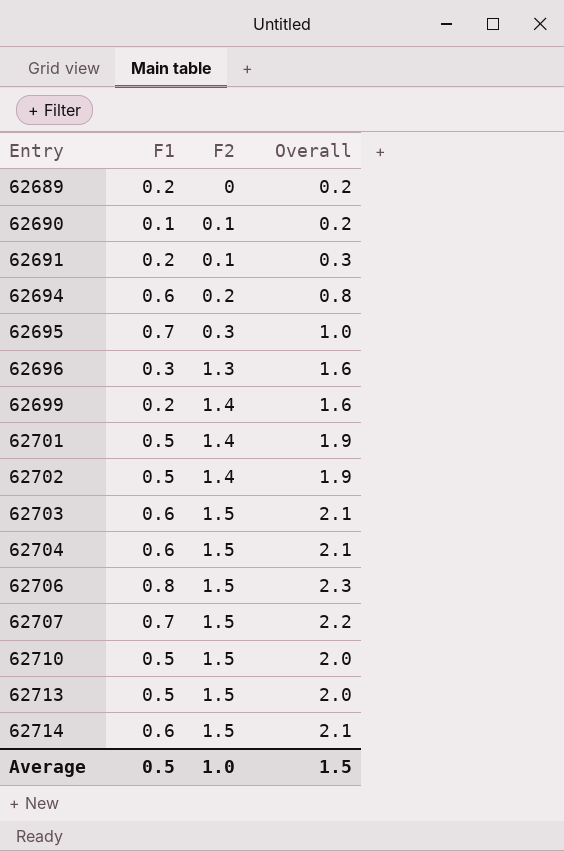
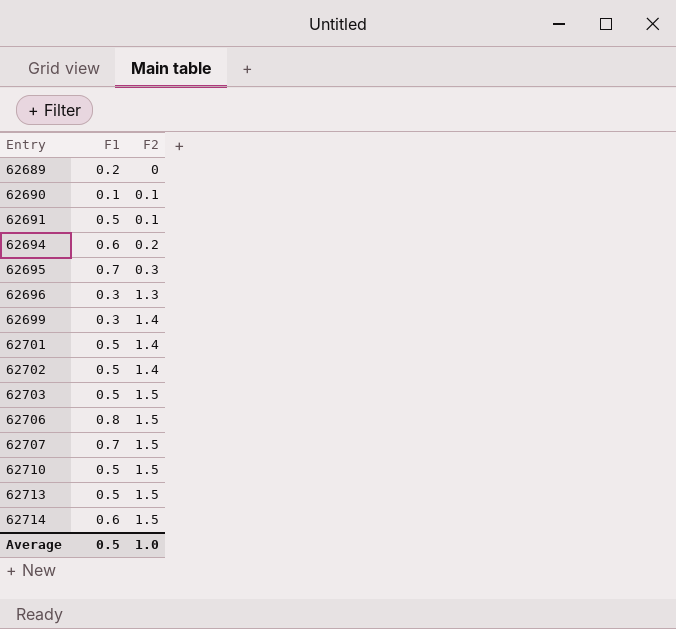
column Overall | formula: [F1] + [F2] -> none
row 62704: 0.6 | 1.5 | 2.1 -> none
62691 | F1: 0.2 -> 0.5
62699 | F1: 0.2 -> 0.3
62703 | F1: 0.6 -> 0.5

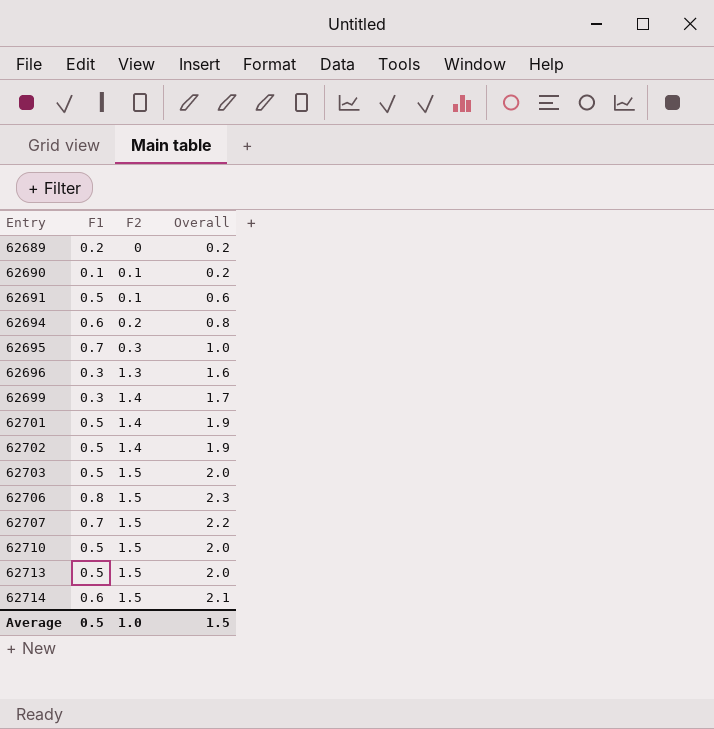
column Overall | formula: none -> [F1] + [F2]

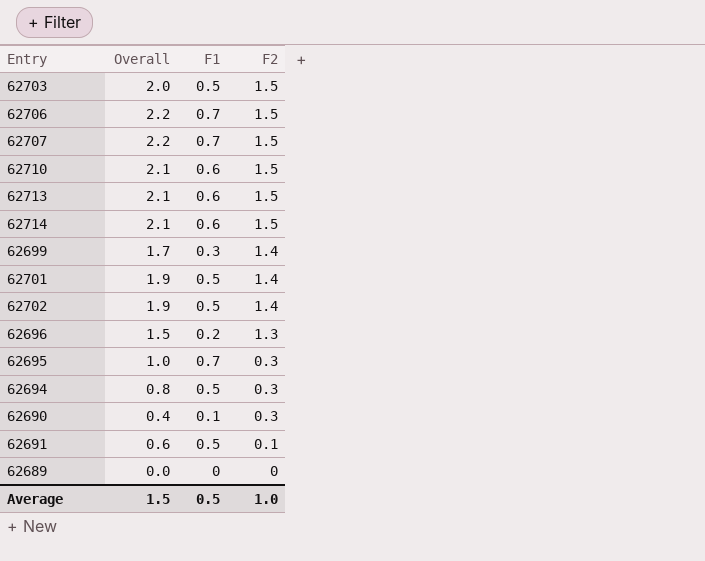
row order: Entry ascending -> F2 descending
column Overall | position: 4 -> 2
62706 | Overall: 2.3 -> 2.2
62706 | F1: 0.8 -> 0.7
62710 | Overall: 2.0 -> 2.1
62710 | F1: 0.5 -> 0.6
62713 | Overall: 2.0 -> 2.1
62713 | F1: 0.5 -> 0.6
62696 | Overall: 1.6 -> 1.5
62696 | F1: 0.3 -> 0.2
62694 | F1: 0.6 -> 0.5
62694 | F2: 0.2 -> 0.3
62690 | Overall: 0.2 -> 0.4
62690 | F2: 0.1 -> 0.3
62689 | Overall: 0.2 -> 0.0
62689 | F1: 0.2 -> 0

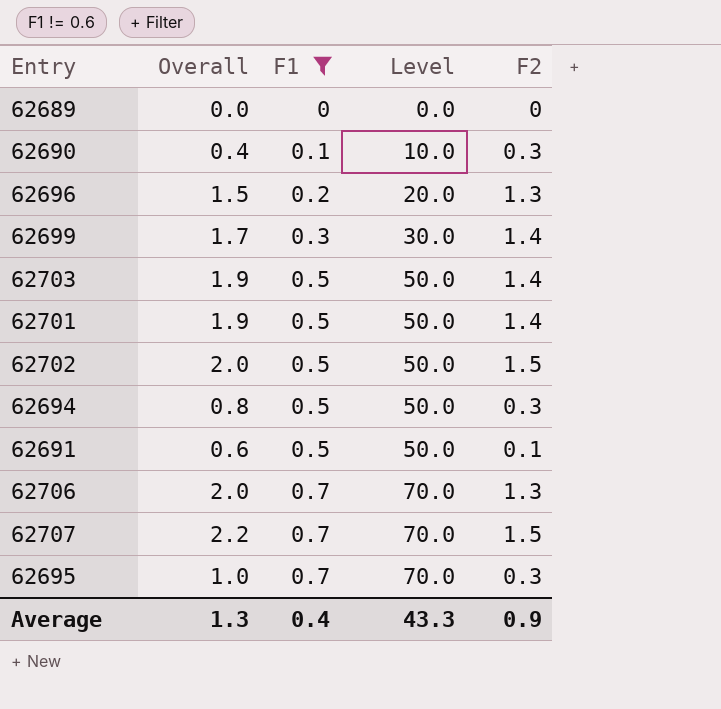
filter: none -> F1 != 0.6
row order: F2 descending -> F1 ascending
column Level | formula: none -> [F1] * 100
62703 | Overall: 2.0 -> 1.9
62703 | F2: 1.5 -> 1.4
62702 | Overall: 1.9 -> 2.0
62702 | F2: 1.4 -> 1.5
62706 | Overall: 2.2 -> 2.0
62706 | F2: 1.5 -> 1.3
Average | Overall: 1.5 -> 1.3
Average | F1: 0.5 -> 0.4
Average | F2: 1.0 -> 0.9

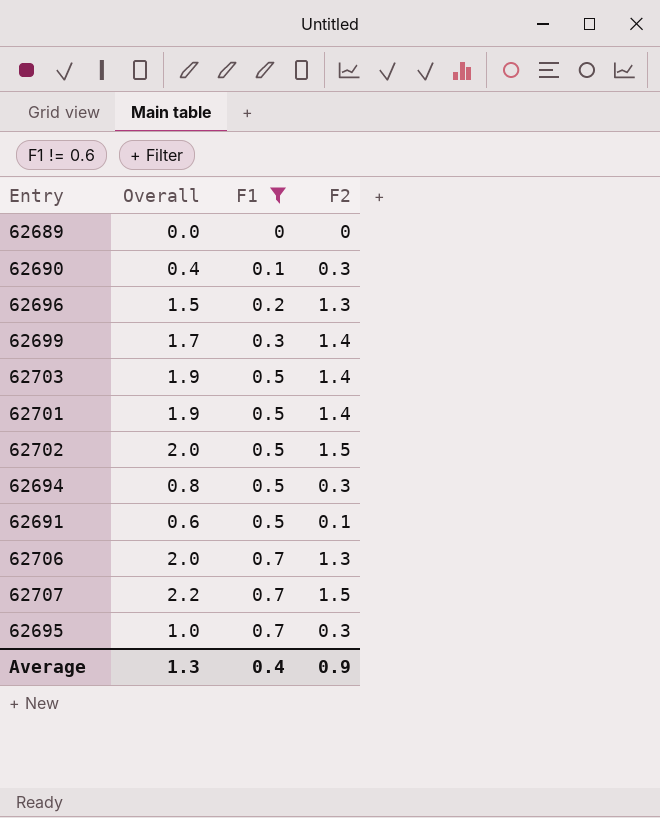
column Level | formula: [F1] * 100 -> none

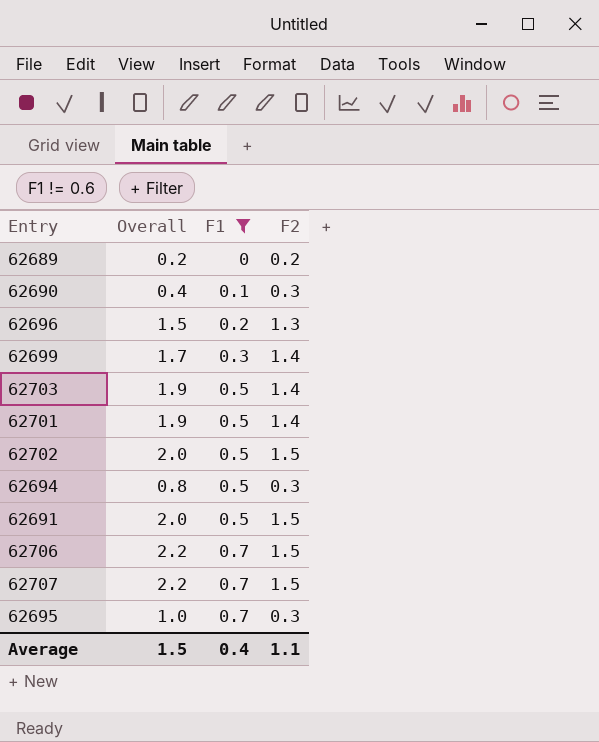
62689 | Overall: 0.0 -> 0.2
62689 | F2: 0 -> 0.2
62691 | Overall: 0.6 -> 2.0
62691 | F2: 0.1 -> 1.5
62706 | Overall: 2.0 -> 2.2
62706 | F2: 1.3 -> 1.5
Average | Overall: 1.3 -> 1.5
Average | F2: 0.9 -> 1.1

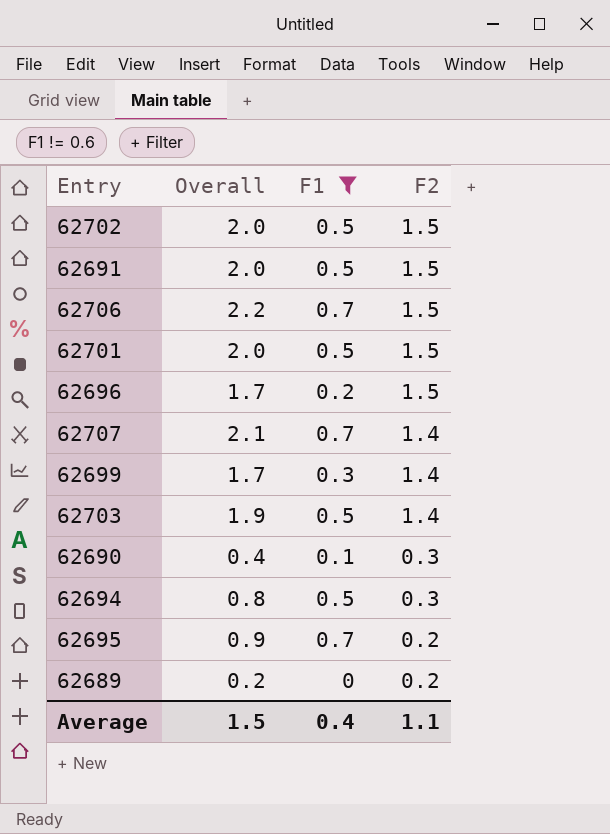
row order: F1 ascending -> F2 descending
62701 | Overall: 1.9 -> 2.0
62701 | F2: 1.4 -> 1.5
62696 | Overall: 1.5 -> 1.7
62696 | F2: 1.3 -> 1.5
62707 | Overall: 2.2 -> 2.1
62707 | F2: 1.5 -> 1.4
62695 | Overall: 1.0 -> 0.9
62695 | F2: 0.3 -> 0.2

